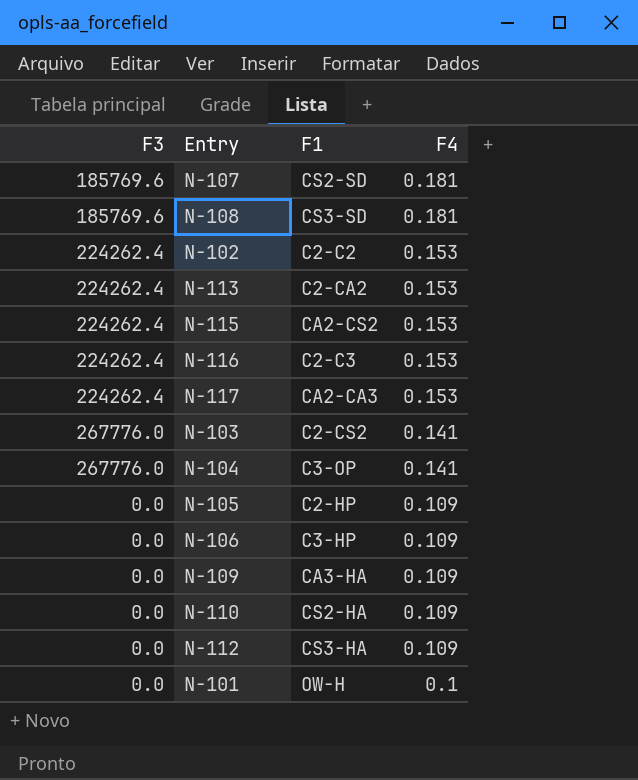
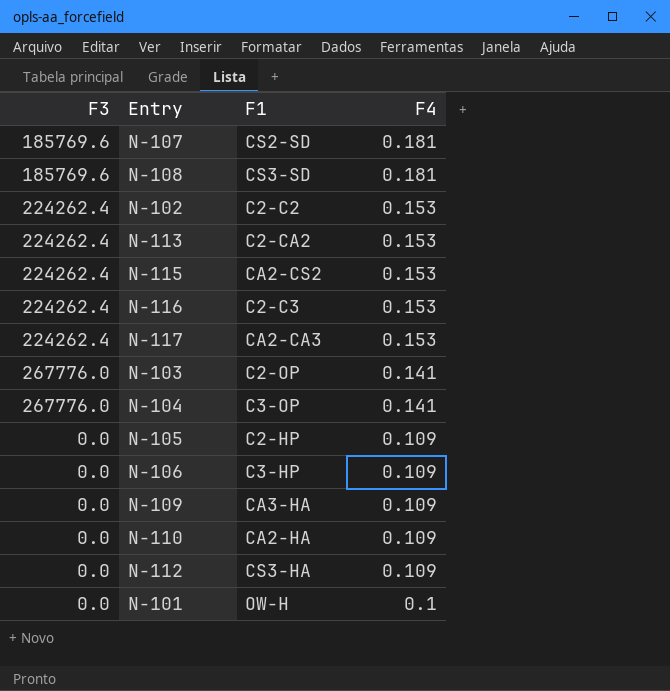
N-103 | F1: C2-CS2 -> C2-OP
N-110 | F1: CS2-HA -> CA2-HA

